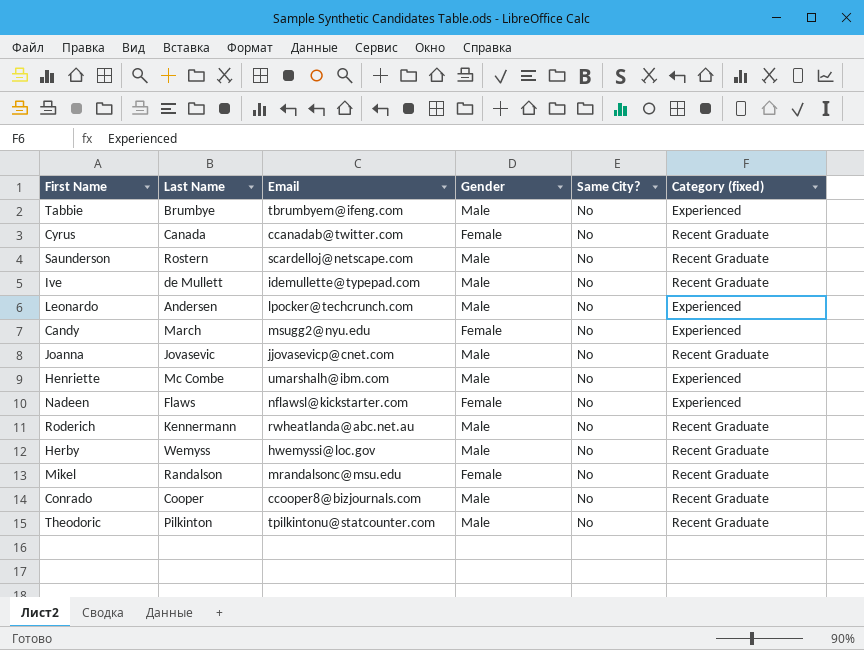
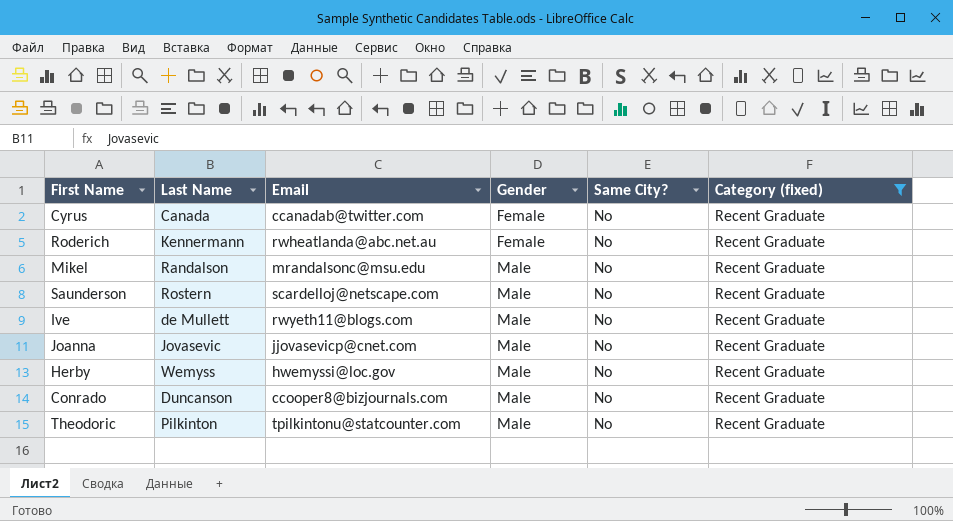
filter: none -> Category (fixed) = Recent Graduate
row order: none -> Gender ascending
Roderich | Gender: Male -> Female
Mikel | Gender: Female -> Male
Ive | Email: idemullette@typepad.com -> rwyeth11@blogs.com
Conrado | Last Name: Cooper -> Duncanson

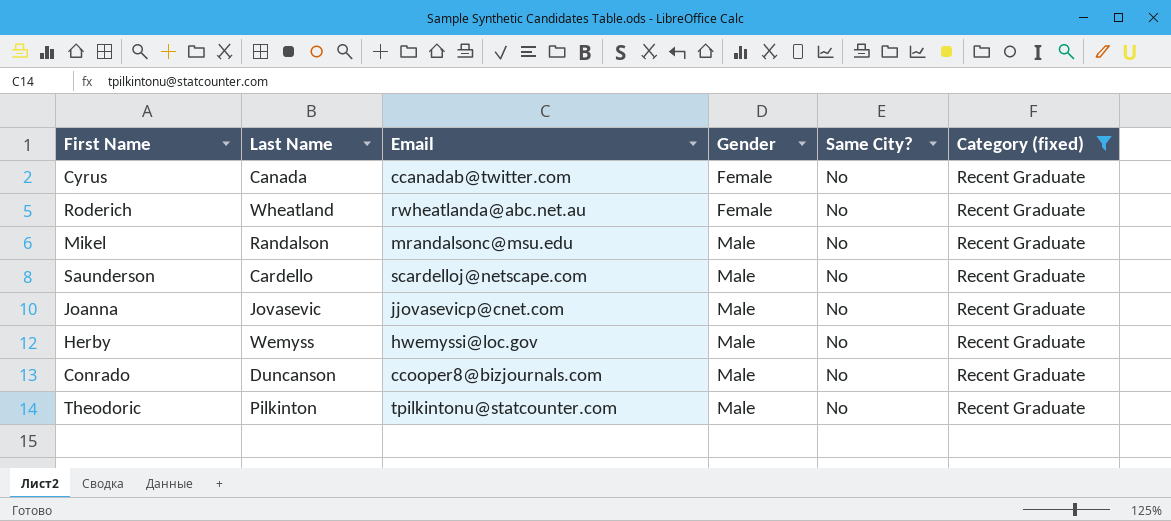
row Ive: de Mullett | rwyeth11@blogs.com | Male | No | Recent Graduate -> none
Roderich | Last Name: Kennermann -> Wheatland
Saunderson | Last Name: Rostern -> Cardello

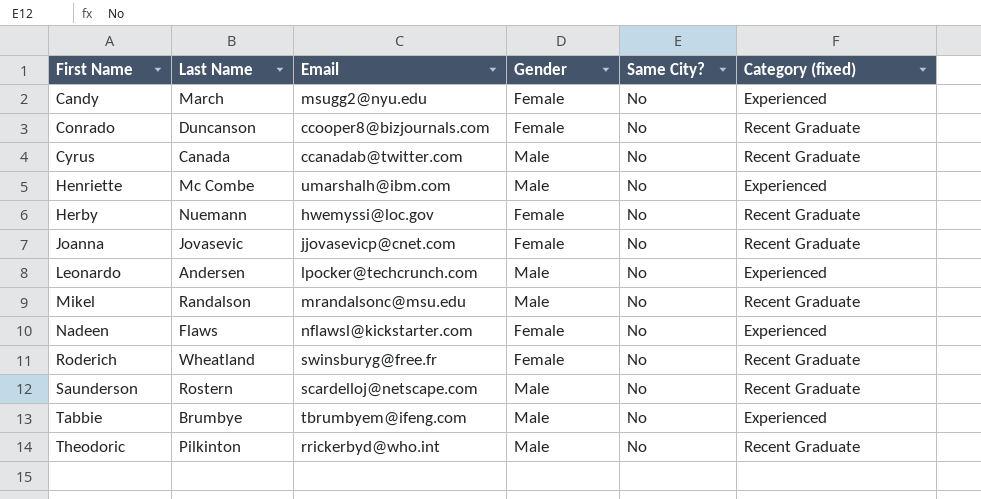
filter: Category (fixed) = Recent Graduate -> none
row order: Gender ascending -> First Name ascending
Conrado | Gender: Male -> Female
Cyrus | Gender: Female -> Male
Herby | Last Name: Wemyss -> Nuemann
Herby | Gender: Male -> Female
Joanna | Gender: Male -> Female
Roderich | Email: rwheatlanda@abc.net.au -> swinsburyg@free.fr
Saunderson | Last Name: Cardello -> Rostern
Theodoric | Email: tpilkintonu@statcounter.com -> rrickerbyd@who.int

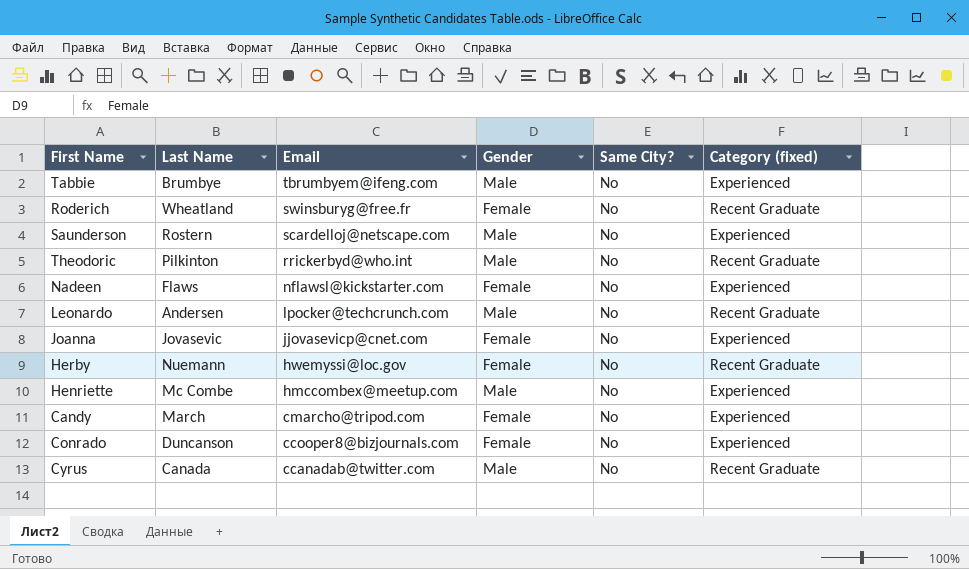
row order: First Name ascending -> Email descending
row Mikel: Randalson | mrandalsonc@msu.edu | Male | No | Recent Graduate -> none
Saunderson | Category (fixed): Recent Graduate -> Experienced
Leonardo | Category (fixed): Experienced -> Recent Graduate
Joanna | Category (fixed): Recent Graduate -> Experienced
Henriette | Email: umarshalh@ibm.com -> hmccombex@meetup.com
Candy | Email: msugg2@nyu.edu -> cmarcho@tripod.com
Conrado | Category (fixed): Recent Graduate -> Experienced

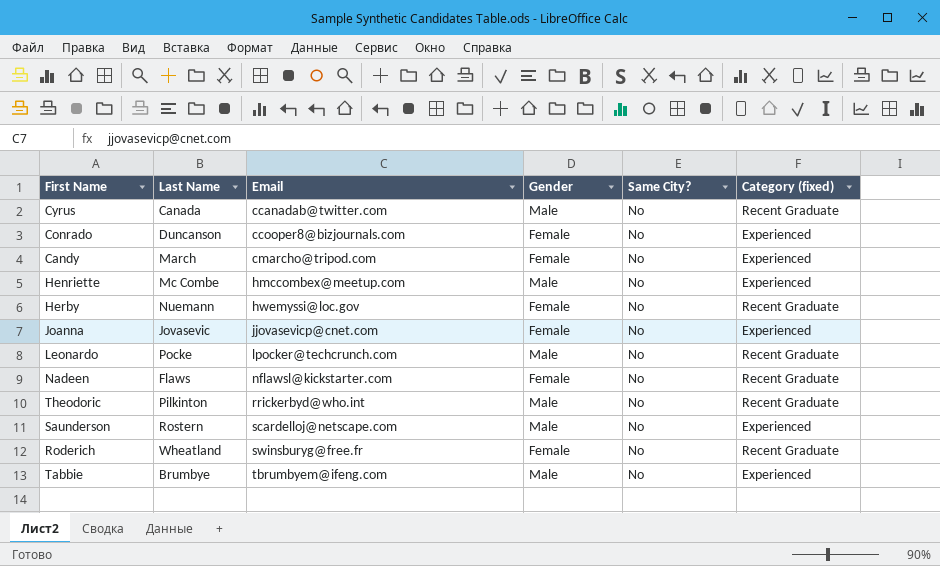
row order: Email descending -> Email ascending
Leonardo | Last Name: Andersen -> Pocke
Nadeen | Category (fixed): Experienced -> Recent Graduate

